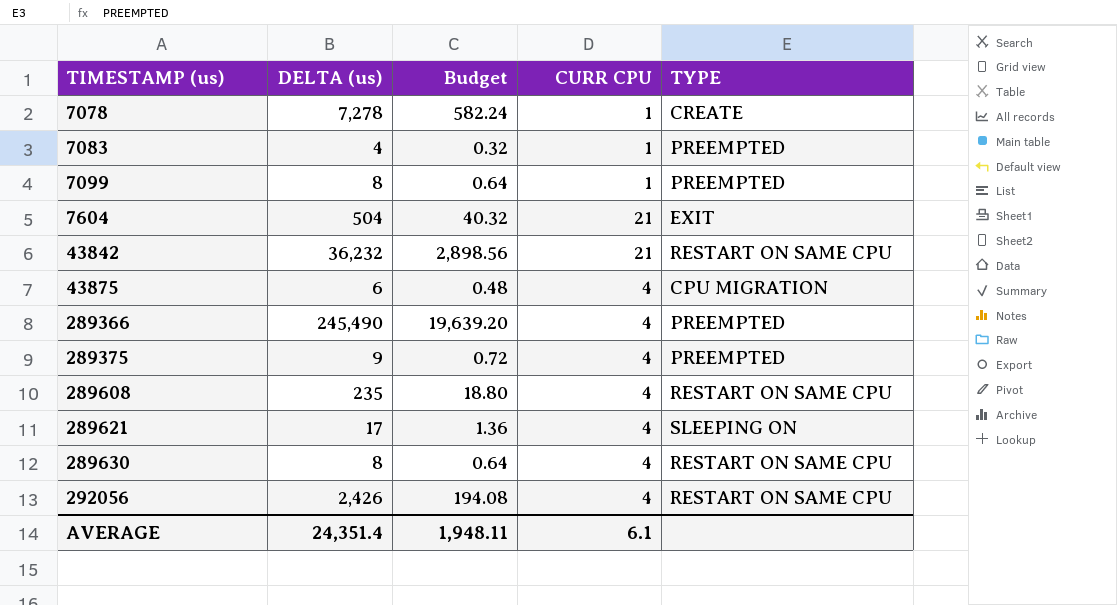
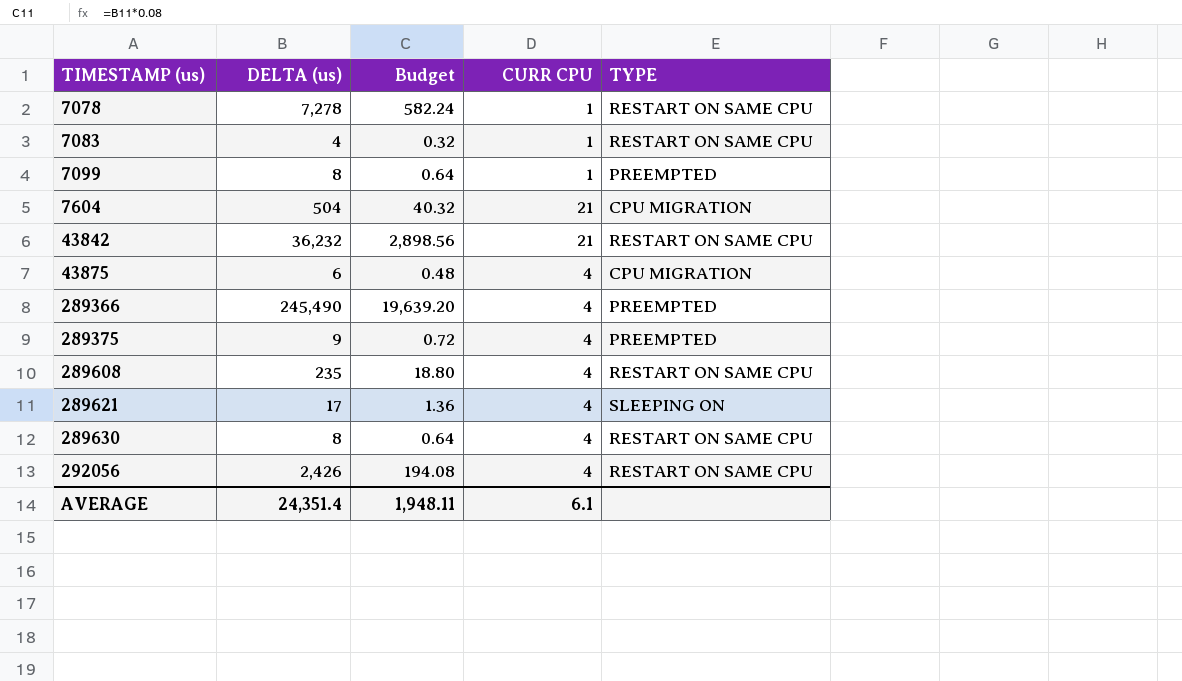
7078 | TYPE: CREATE -> RESTART ON SAME CPU
7083 | TYPE: PREEMPTED -> RESTART ON SAME CPU
7604 | TYPE: EXIT -> CPU MIGRATION

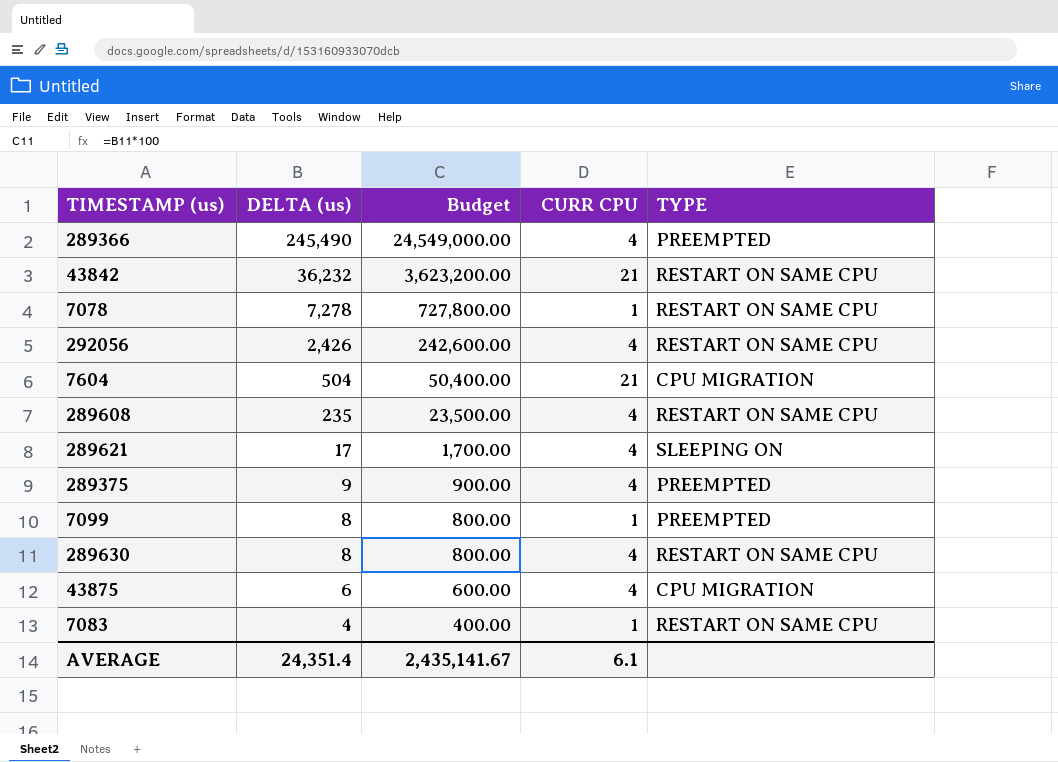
row order: TIMESTAMP (us) ascending -> DELTA (us) descending
column Budget | formula: [DELTA (us)] * 0.08 -> [DELTA (us)] * 100
AVERAGE | Budget: 1,948.11 -> 2,435,141.67

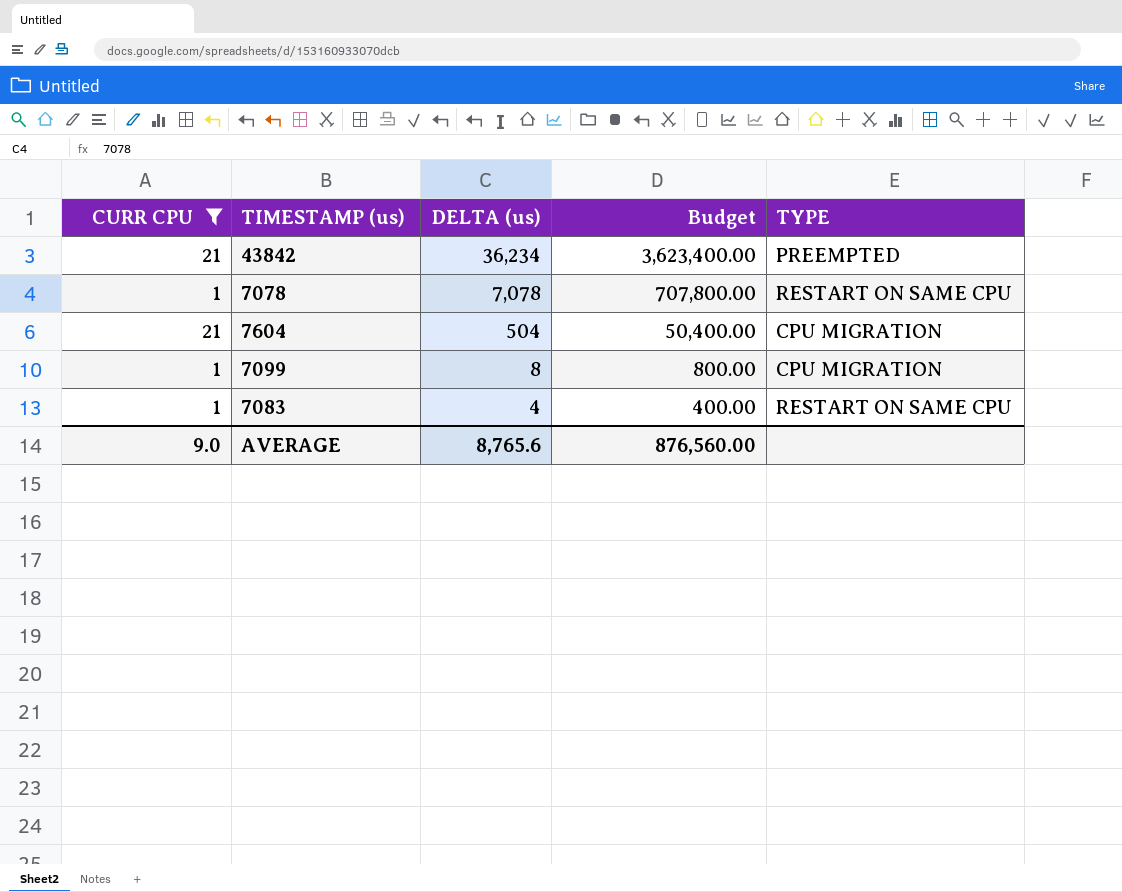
filter: none -> CURR CPU != 4
column CURR CPU | position: 4 -> 1
43842 | DELTA (us): 36,232 -> 36,234
43842 | Budget: 3,623,200.00 -> 3,623,400.00
43842 | TYPE: RESTART ON SAME CPU -> PREEMPTED
7078 | DELTA (us): 7,278 -> 7,078
7078 | Budget: 727,800.00 -> 707,800.00
7099 | TYPE: PREEMPTED -> CPU MIGRATION
AVERAGE | CURR CPU: 6.1 -> 9.0
AVERAGE | DELTA (us): 24,351.4 -> 8,765.6
AVERAGE | Budget: 2,435,141.67 -> 876,560.00

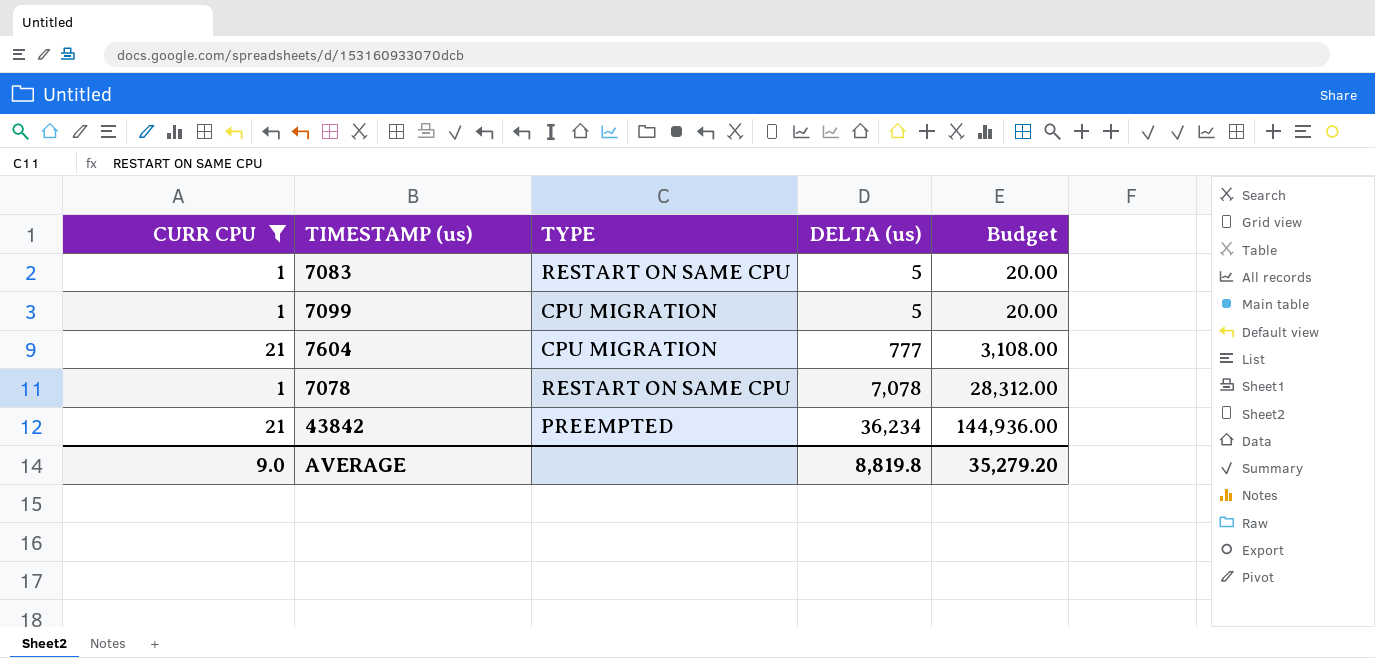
row order: DELTA (us) descending -> DELTA (us) ascending
column TYPE | position: 5 -> 3
column Budget | formula: [DELTA (us)] * 100 -> [DELTA (us)] * 4
7083 | DELTA (us): 4 -> 5
7099 | DELTA (us): 8 -> 5
7604 | DELTA (us): 504 -> 777
AVERAGE | DELTA (us): 8,765.6 -> 8,819.8
AVERAGE | Budget: 876,560.00 -> 35,279.20

